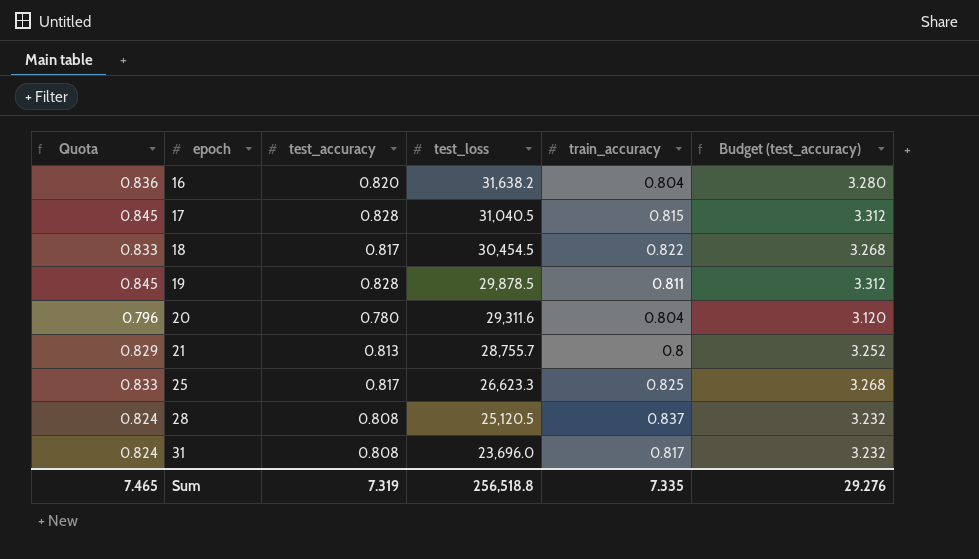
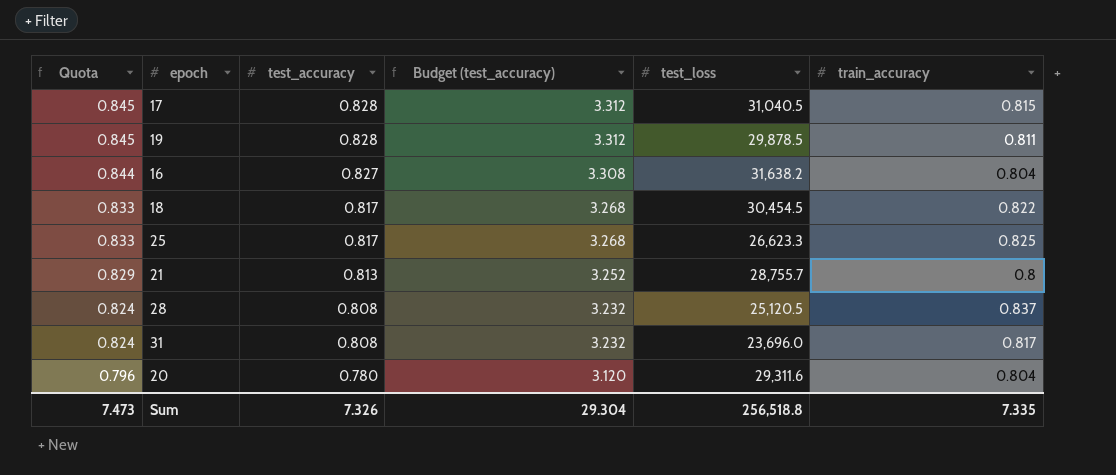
row order: epoch ascending -> Quota descending
column Budget (test_accuracy) | position: 6 -> 4
16 | Quota: 0.836 -> 0.844
16 | test_accuracy: 0.820 -> 0.827
16 | Budget (test_accuracy): 3.280 -> 3.308
Sum | Quota: 7.465 -> 7.473
Sum | test_accuracy: 7.319 -> 7.326
Sum | Budget (test_accuracy): 29.276 -> 29.304

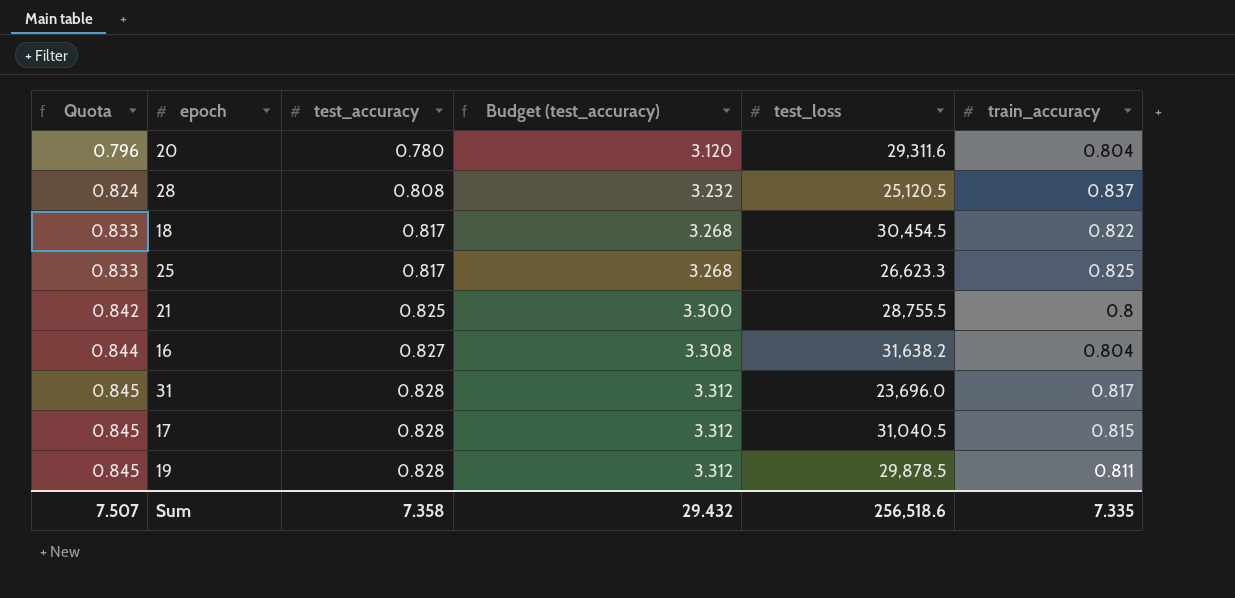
row order: Quota descending -> Quota ascending
21 | Quota: 0.829 -> 0.842
21 | test_accuracy: 0.813 -> 0.825
21 | Budget (test_accuracy): 3.252 -> 3.300
21 | test_loss: 28,755.7 -> 28,755.5
31 | Quota: 0.824 -> 0.845
31 | test_accuracy: 0.808 -> 0.828
31 | Budget (test_accuracy): 3.232 -> 3.312
Sum | Quota: 7.473 -> 7.507
Sum | test_accuracy: 7.326 -> 7.358
Sum | Budget (test_accuracy): 29.304 -> 29.432
Sum | test_loss: 256,518.8 -> 256,518.6

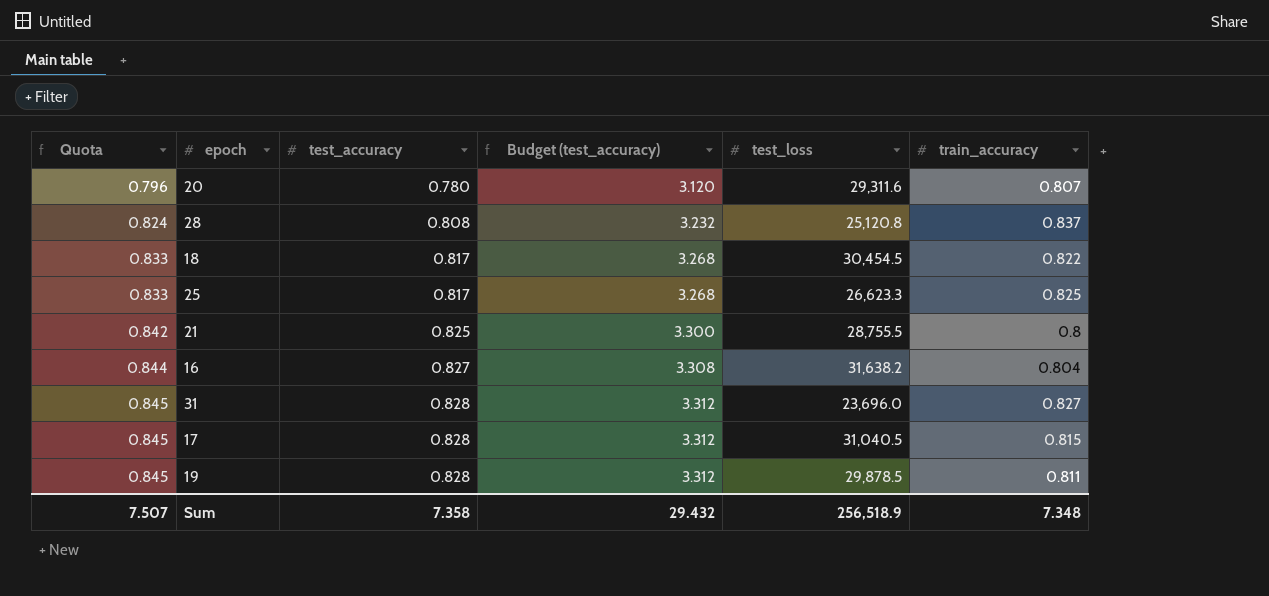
20 | train_accuracy: 0.804 -> 0.807
28 | test_loss: 25,120.5 -> 25,120.8
31 | train_accuracy: 0.817 -> 0.827
Sum | test_loss: 256,518.6 -> 256,518.9
Sum | train_accuracy: 7.335 -> 7.348

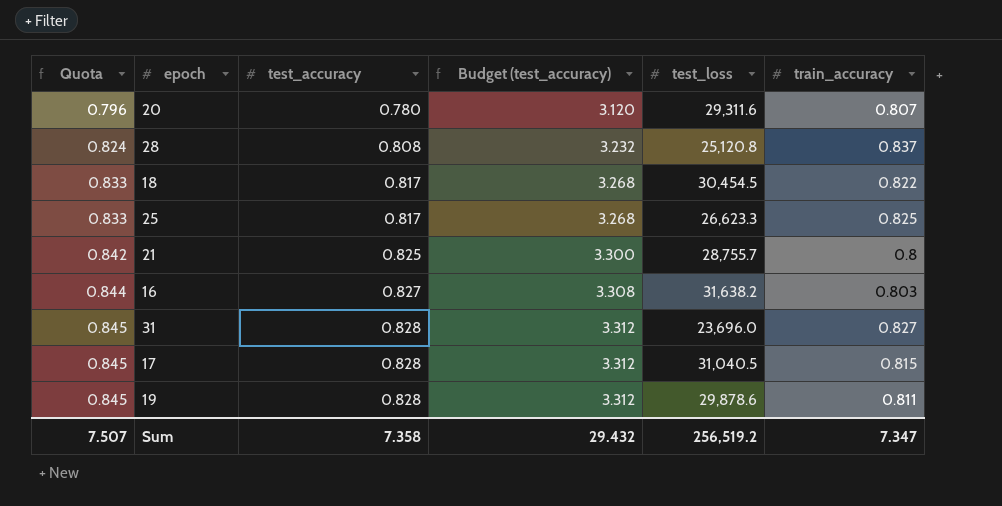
21 | test_loss: 28,755.5 -> 28,755.7
16 | train_accuracy: 0.804 -> 0.803
19 | test_loss: 29,878.5 -> 29,878.6
Sum | test_loss: 256,518.9 -> 256,519.2
Sum | train_accuracy: 7.348 -> 7.347

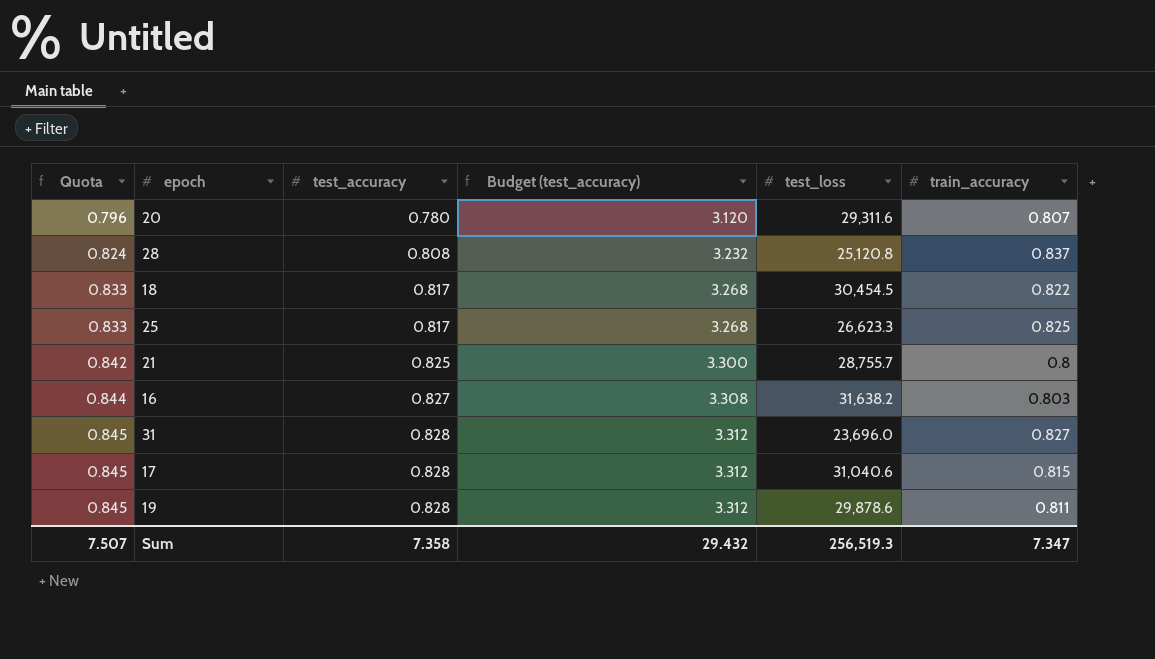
17 | test_loss: 31,040.5 -> 31,040.6
Sum | test_loss: 256,519.2 -> 256,519.3

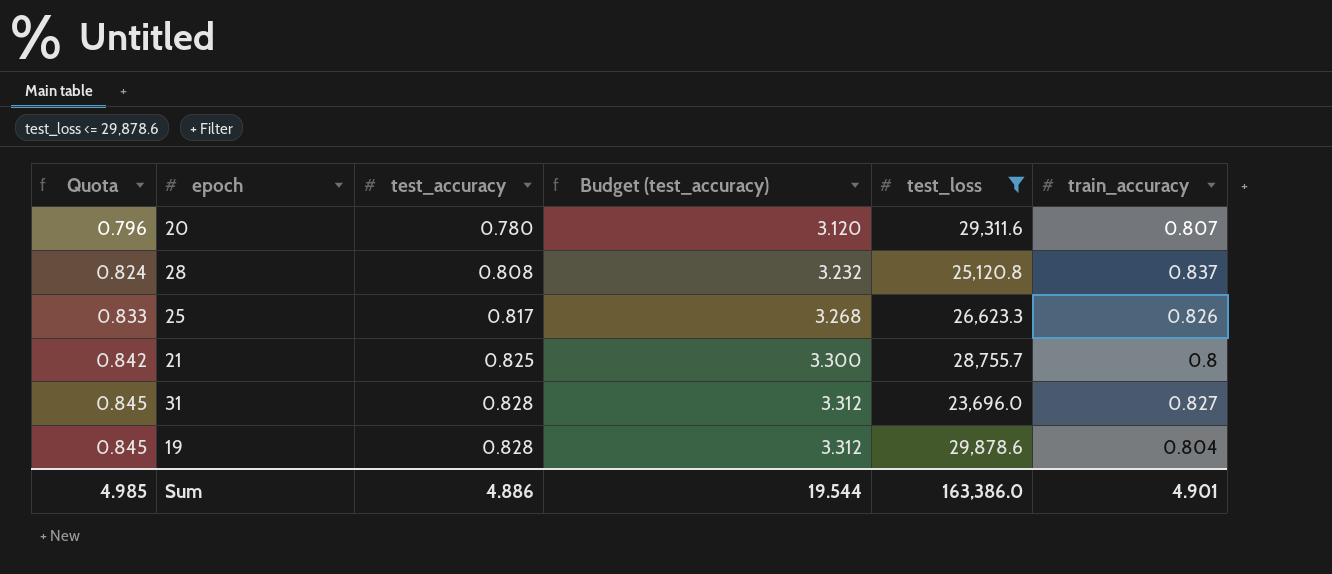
filter: none -> test_loss <= 29,878.6
25 | train_accuracy: 0.825 -> 0.826
19 | train_accuracy: 0.811 -> 0.804
Sum | Quota: 7.507 -> 4.985
Sum | test_accuracy: 7.358 -> 4.886
Sum | Budget (test_accuracy): 29.432 -> 19.544
Sum | test_loss: 256,519.3 -> 163,386.0
Sum | train_accuracy: 7.347 -> 4.901

